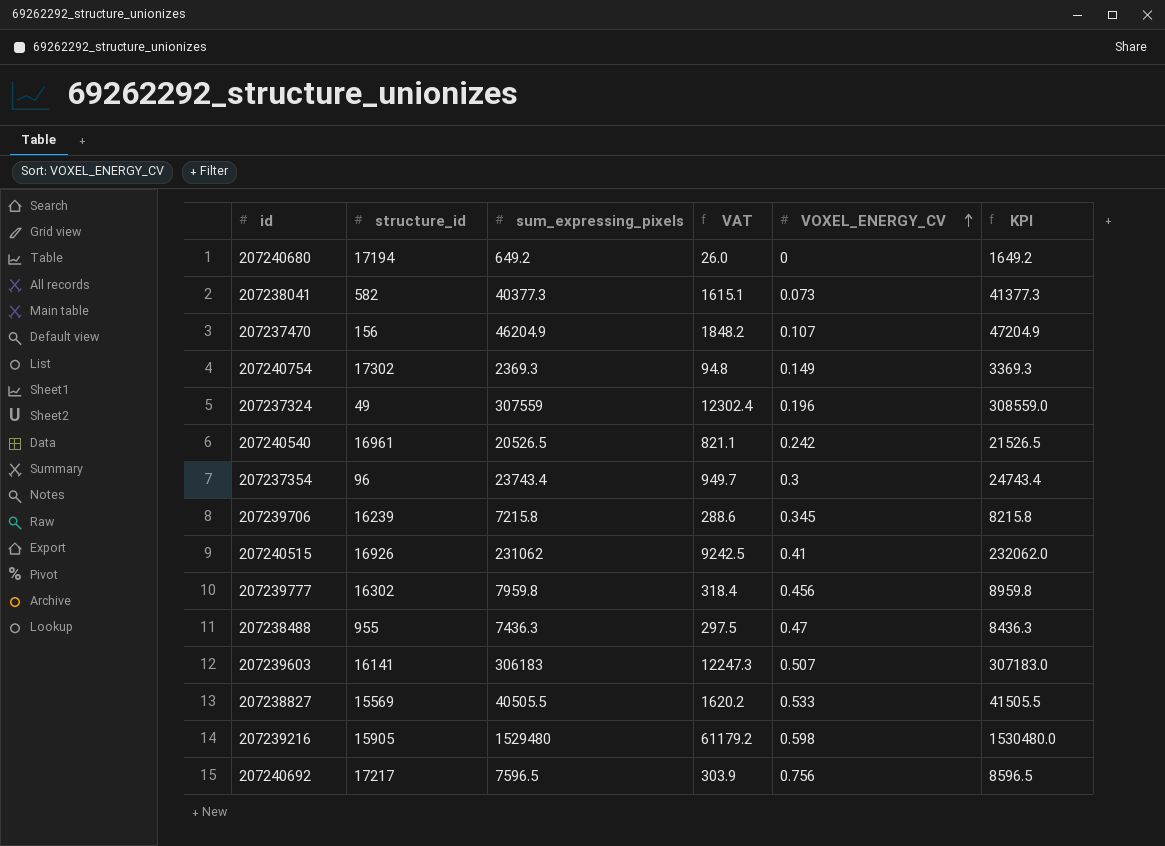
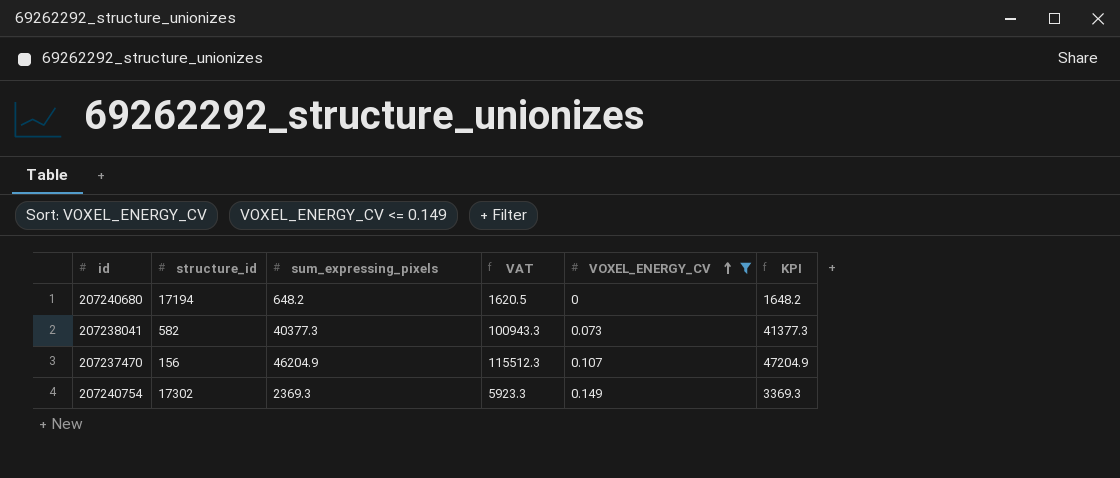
filter: none -> VOXEL_ENERGY_CV <= 0.149
column VAT | formula: [sum_expressing_pixels] * 0.04 -> [sum_expressing_pixels] * 2.5
207240680 | sum_expressing_pixels: 649.2 -> 648.2
207240680 | KPI: 1649.2 -> 1648.2

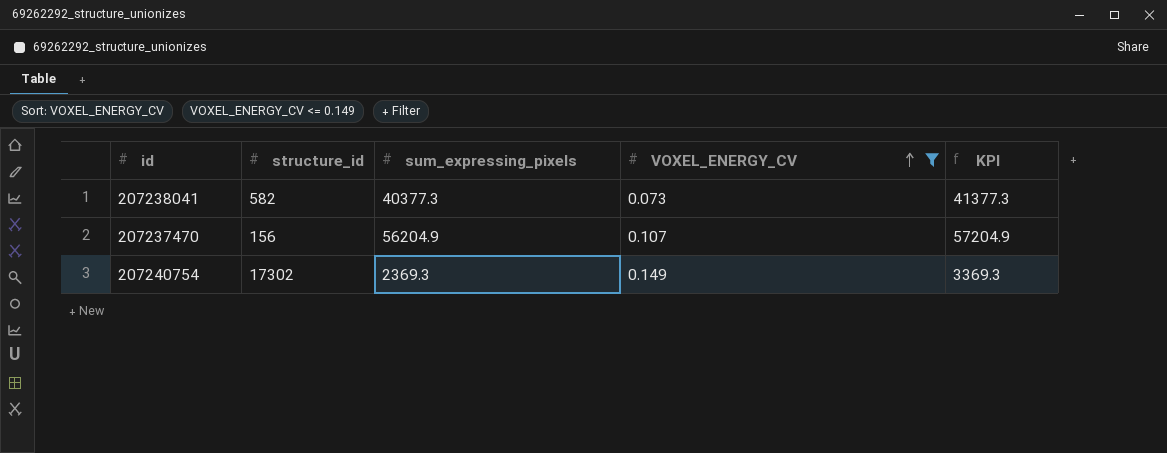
column VAT | formula: [sum_expressing_pixels] * 2.5 -> none
row 207240680: 17194 | 648.2 | 1620.5 | 0 | 1648.2 -> none
207237470 | sum_expressing_pixels: 46204.9 -> 56204.9
207237470 | KPI: 47204.9 -> 57204.9

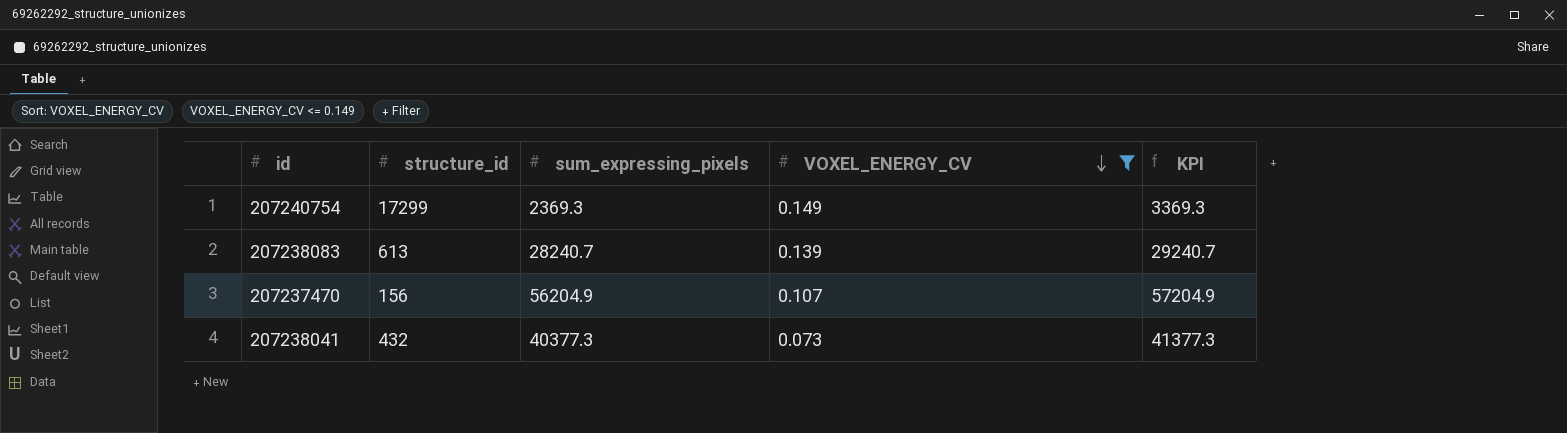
row order: VOXEL_ENERGY_CV ascending -> VOXEL_ENERGY_CV descending
207240754 | structure_id: 17302 -> 17299
row 207238083: none -> 613 | 28240.7 | 0.139 | 29240.7
207238041 | structure_id: 582 -> 432

